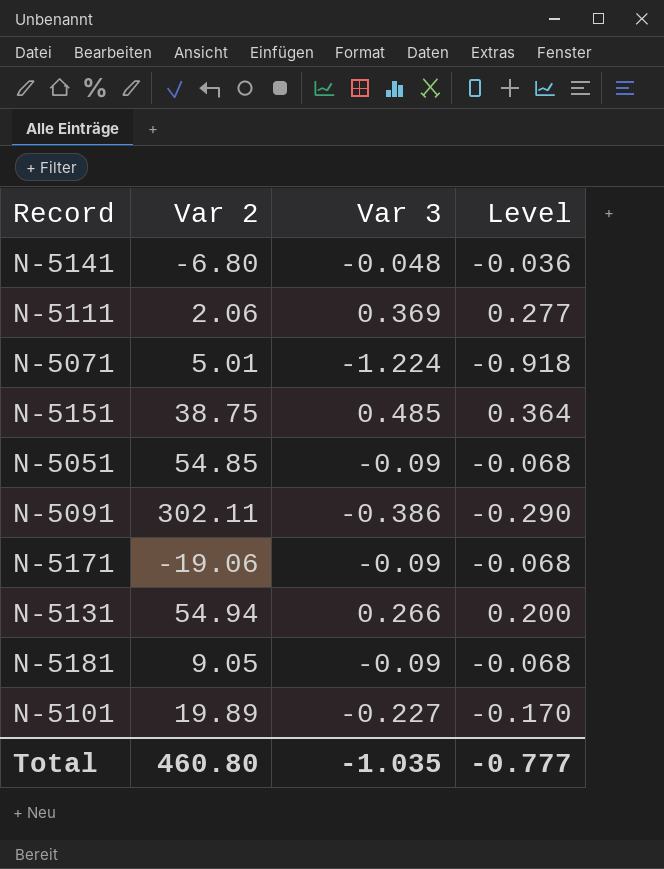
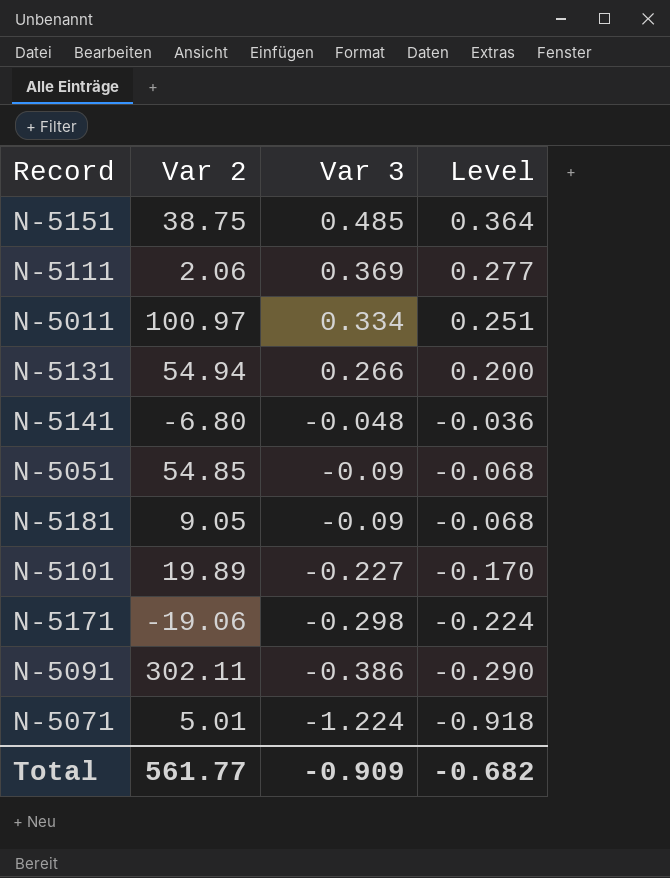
row order: none -> Var 3 descending
row N-5011: none -> 100.97 | 0.334 | 0.251
N-5171 | Var 3: -0.09 -> -0.298
N-5171 | Level: -0.068 -> -0.224
Total | Var 2: 460.80 -> 561.77
Total | Var 3: -1.035 -> -0.909
Total | Level: -0.777 -> -0.682

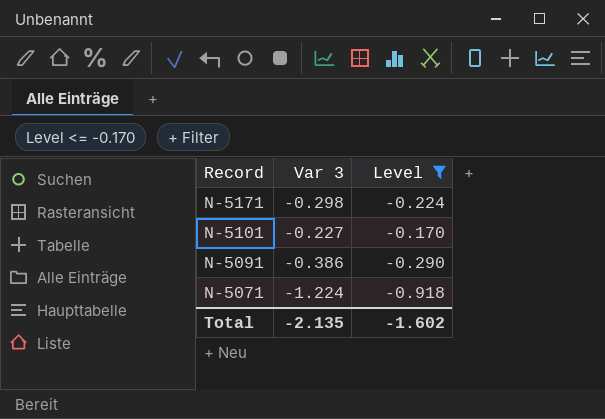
filter: none -> Level <= -0.170
row order: Var 3 descending -> Record descending
column Var 2 | position: 2 -> none
Total | Var 3: -0.909 -> -2.135
Total | Level: -0.682 -> -1.602

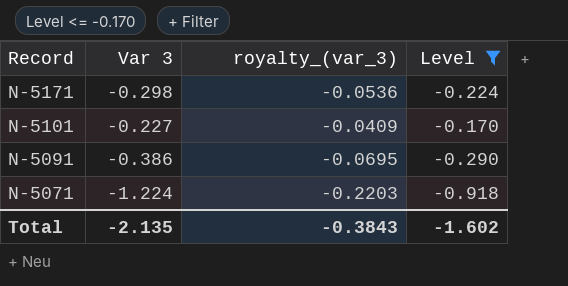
column royalty_(var_3) | formula: none -> [Var 3] * 0.18

